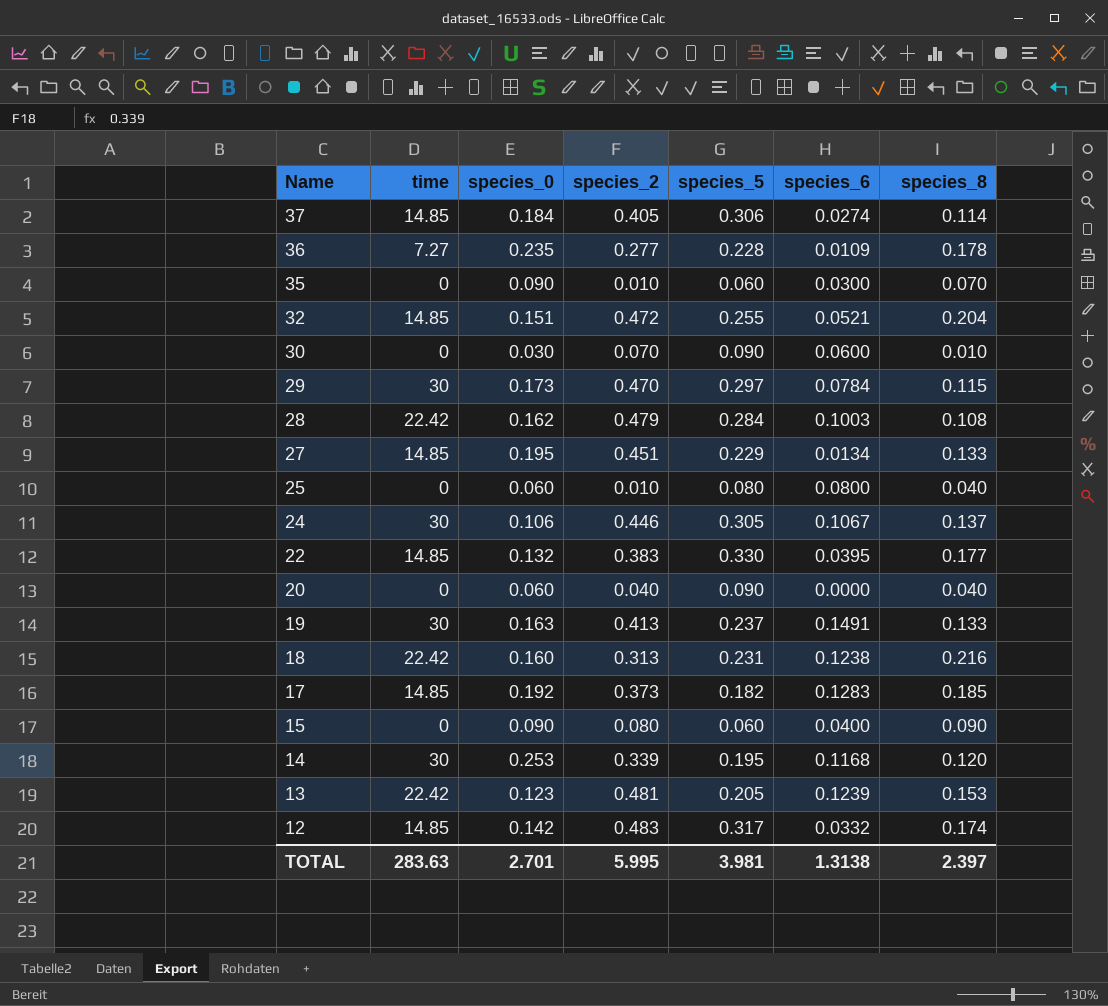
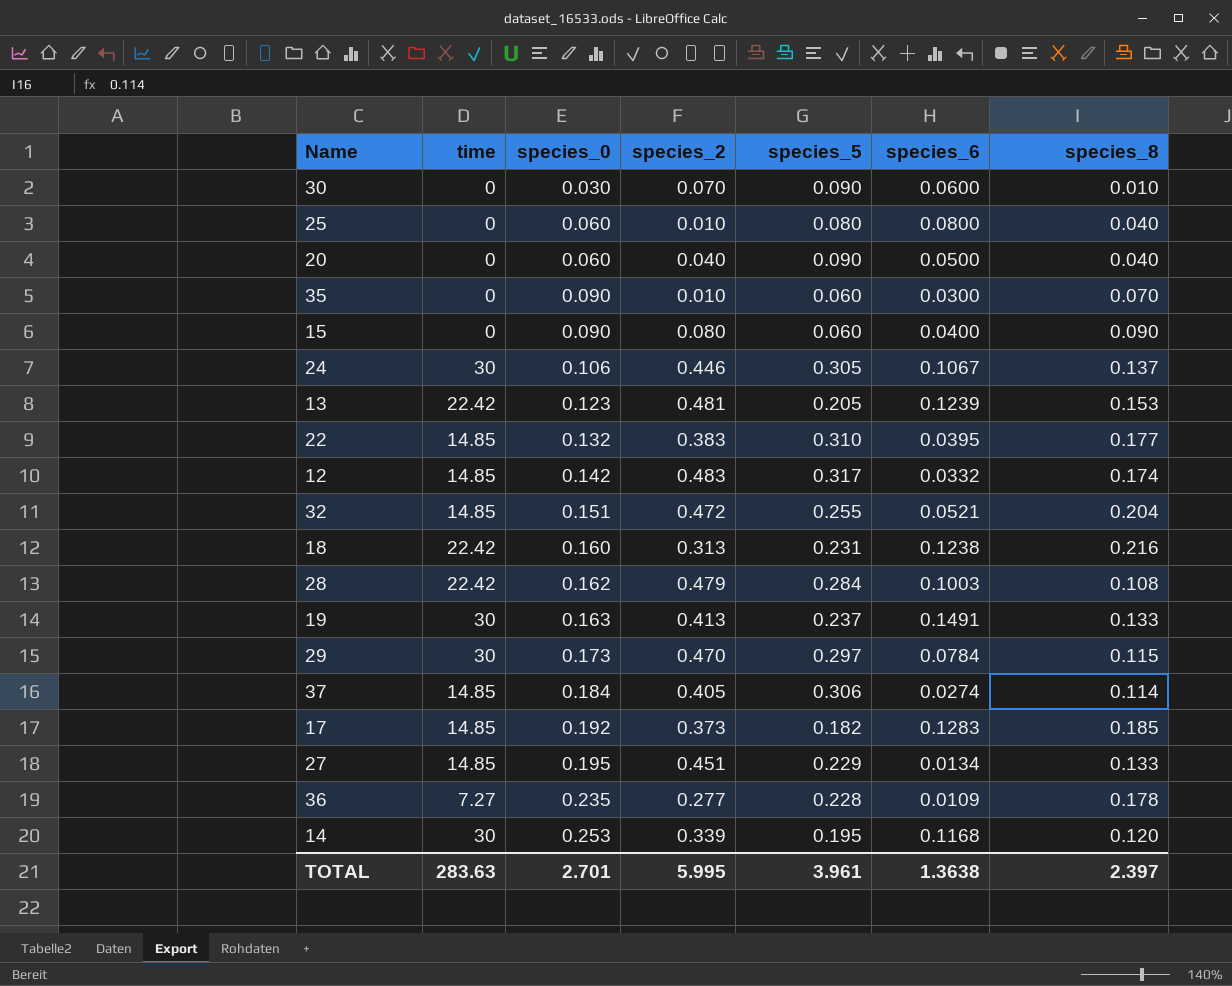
row order: Name descending -> species_0 ascending
20 | species_6: 0.0000 -> 0.0500
22 | species_5: 0.330 -> 0.310
TOTAL | species_5: 3.981 -> 3.961
TOTAL | species_6: 1.3138 -> 1.3638

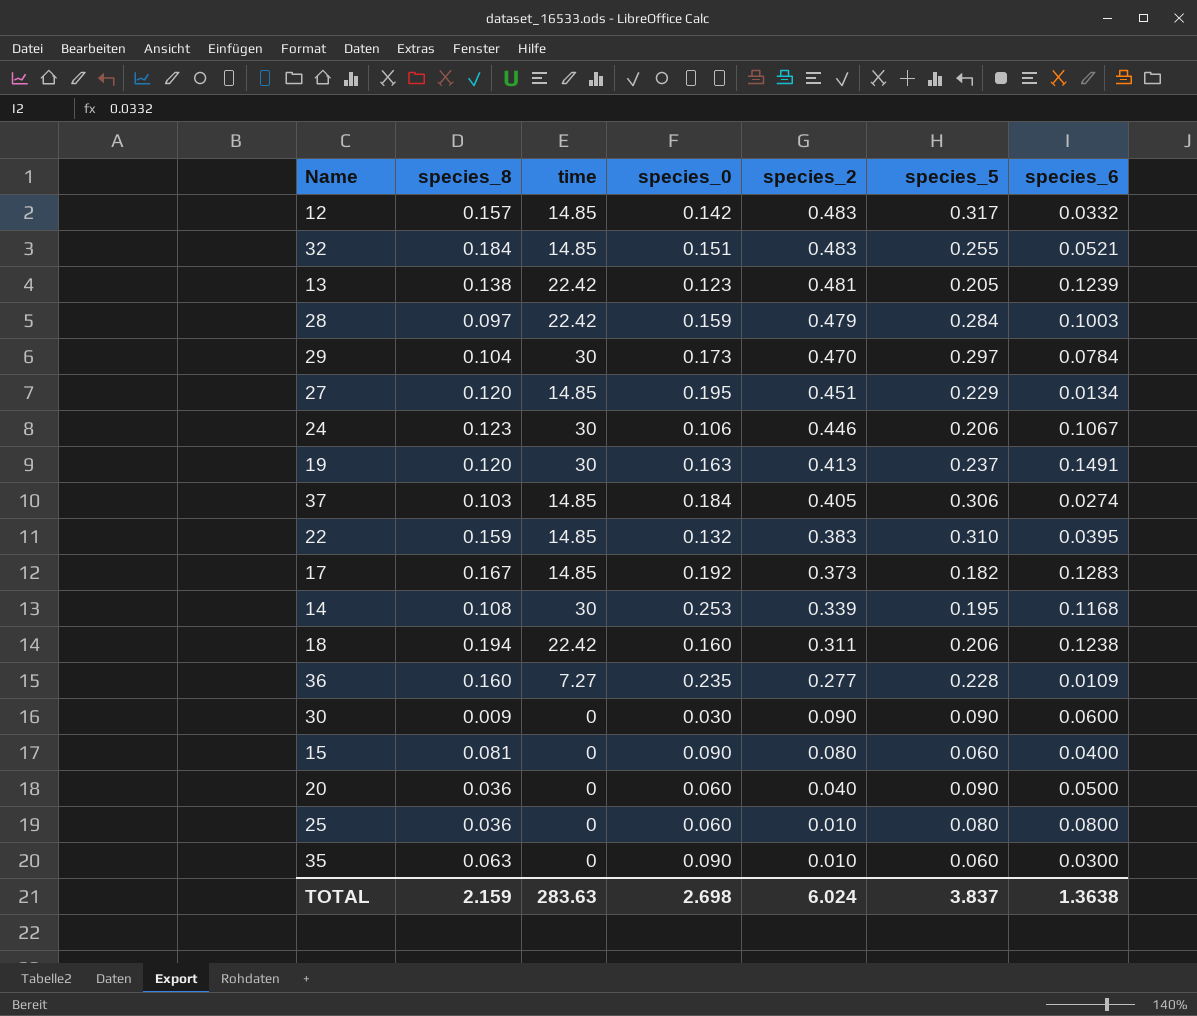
row order: species_0 ascending -> species_2 descending
column species_8 | position: 7 -> 2
12 | species_8: 0.174 -> 0.157
32 | species_8: 0.204 -> 0.184
32 | species_2: 0.472 -> 0.483
13 | species_8: 0.153 -> 0.138
28 | species_8: 0.108 -> 0.097
28 | species_0: 0.162 -> 0.159
29 | species_8: 0.115 -> 0.104
27 | species_8: 0.133 -> 0.120
24 | species_8: 0.137 -> 0.123
24 | species_5: 0.305 -> 0.206
19 | species_8: 0.133 -> 0.120
37 | species_8: 0.114 -> 0.103
22 | species_8: 0.177 -> 0.159
17 | species_8: 0.185 -> 0.167
14 | species_8: 0.120 -> 0.108
18 | species_8: 0.216 -> 0.194
18 | species_2: 0.313 -> 0.311
18 | species_5: 0.231 -> 0.206
36 | species_8: 0.178 -> 0.160
30 | species_8: 0.010 -> 0.009
30 | species_2: 0.070 -> 0.090
15 | species_8: 0.090 -> 0.081
20 | species_8: 0.040 -> 0.036
25 | species_8: 0.040 -> 0.036
35 | species_8: 0.070 -> 0.063
TOTAL | species_8: 2.397 -> 2.159
TOTAL | species_0: 2.701 -> 2.698
TOTAL | species_2: 5.995 -> 6.024
TOTAL | species_5: 3.961 -> 3.837

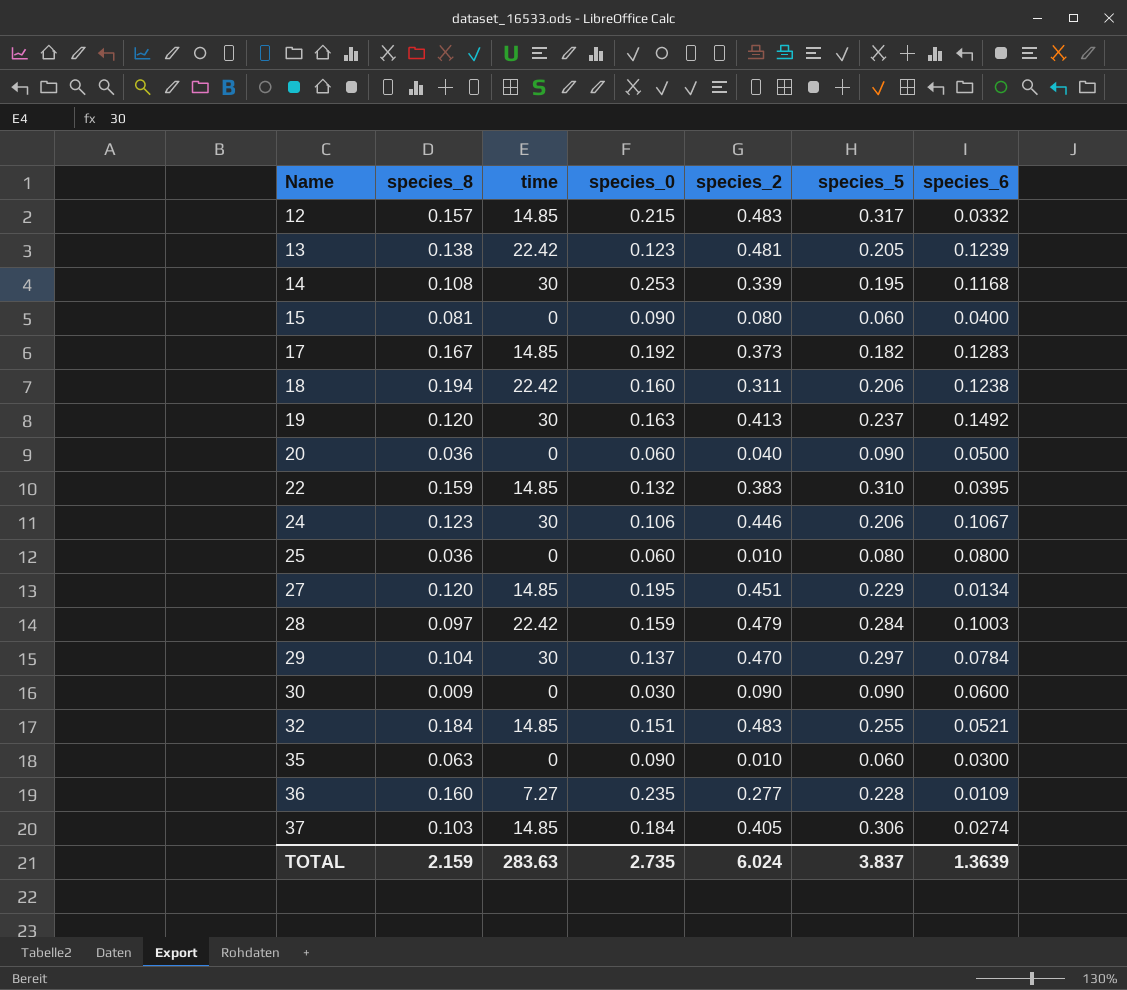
row order: species_2 descending -> Name ascending
12 | species_0: 0.142 -> 0.215
19 | species_6: 0.1491 -> 0.1492
29 | species_0: 0.173 -> 0.137
TOTAL | species_0: 2.698 -> 2.735
TOTAL | species_6: 1.3638 -> 1.3639

